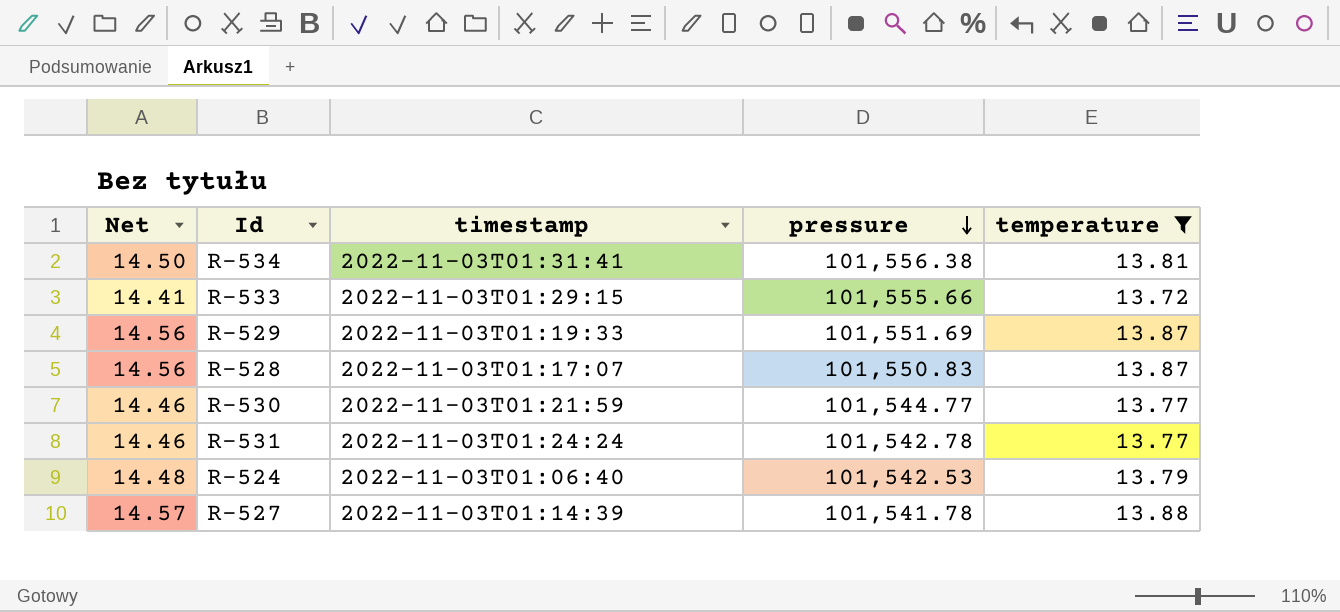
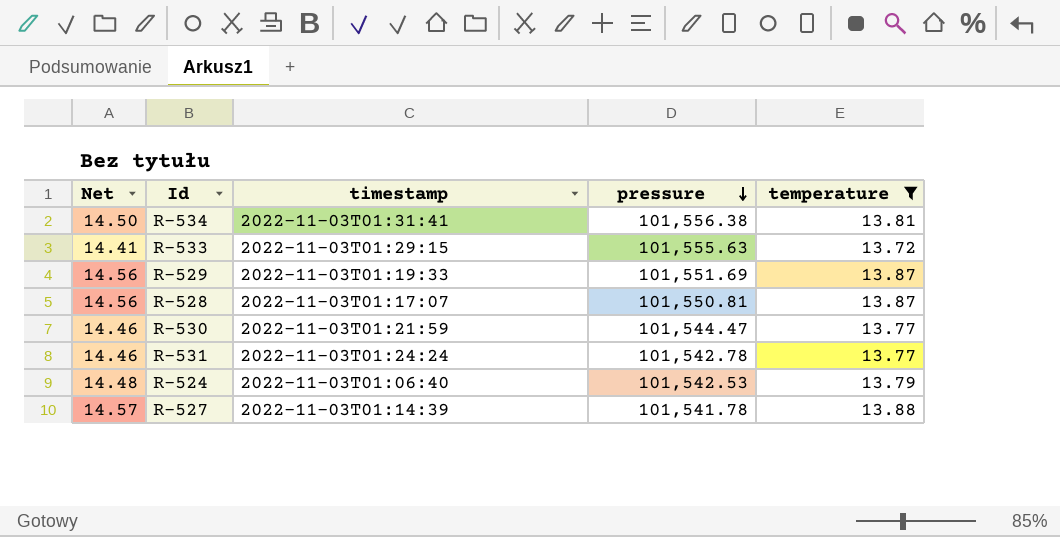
R-533 | pressure: 101,555.66 -> 101,555.63
R-528 | pressure: 101,550.83 -> 101,550.81
R-530 | pressure: 101,544.77 -> 101,544.47

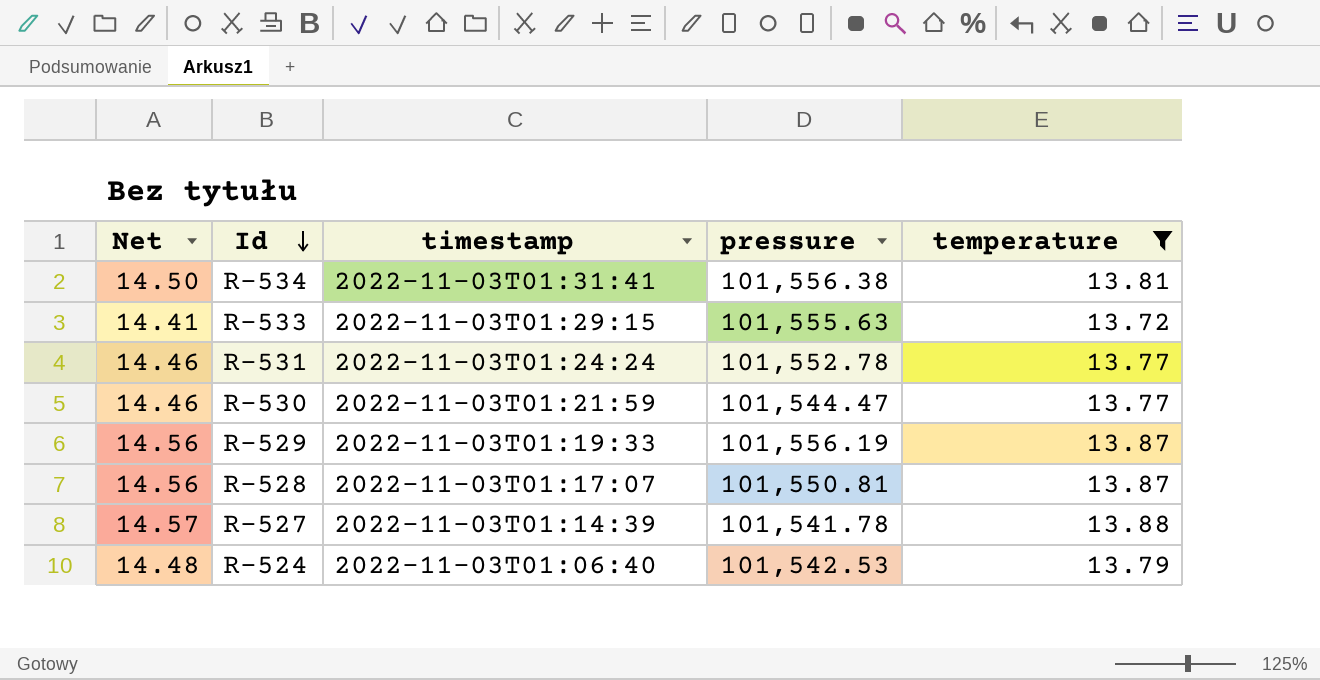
row order: pressure descending -> Id descending
R-531 | pressure: 101,542.78 -> 101,552.78
R-529 | pressure: 101,551.69 -> 101,556.19

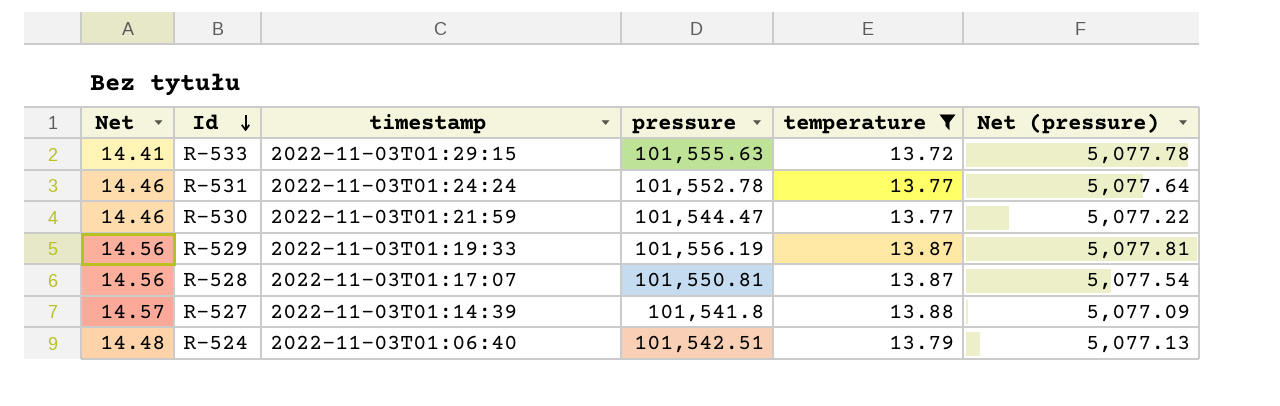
column Net (pressure) | formula: none -> [pressure] * 0.05
row R-534: 14.50 | 2022-11-03T01:31:41 | 101,556.38 | 13.81 -> none
R-527 | pressure: 101,541.78 -> 101,541.8
R-524 | pressure: 101,542.53 -> 101,542.51

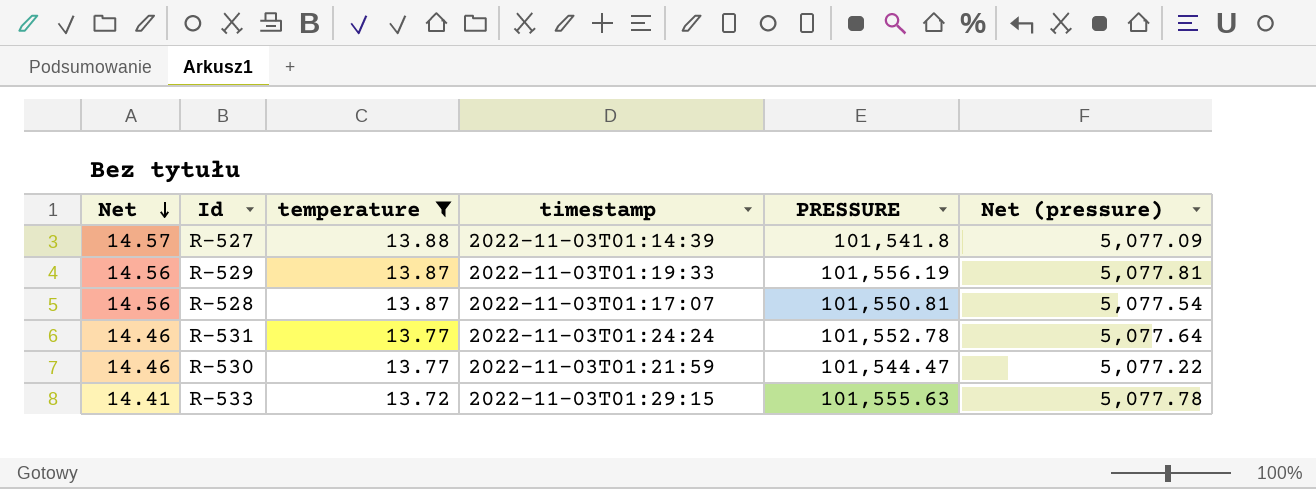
row order: Id descending -> Net descending
column temperature | position: 5 -> 3
column name: pressure -> PRESSURE
row R-524: 14.48 | 2022-11-03T01:06:40 | 101,542.51 | 13.79 | 5,077.13 -> none

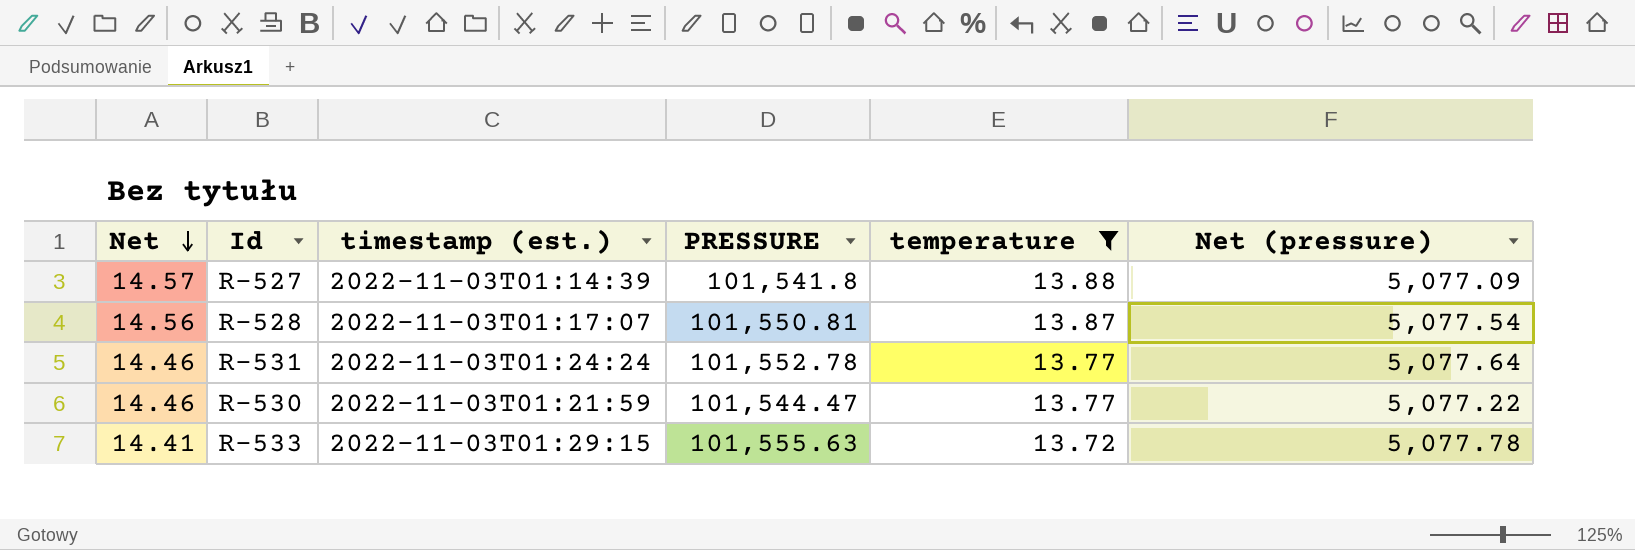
column name: timestamp -> timestamp (est.)
column temperature | position: 3 -> 5
row R-529: 14.56 | 13.87 | 2022-11-03T01:19:33 | 101,556.19 | 5,077.81 -> none

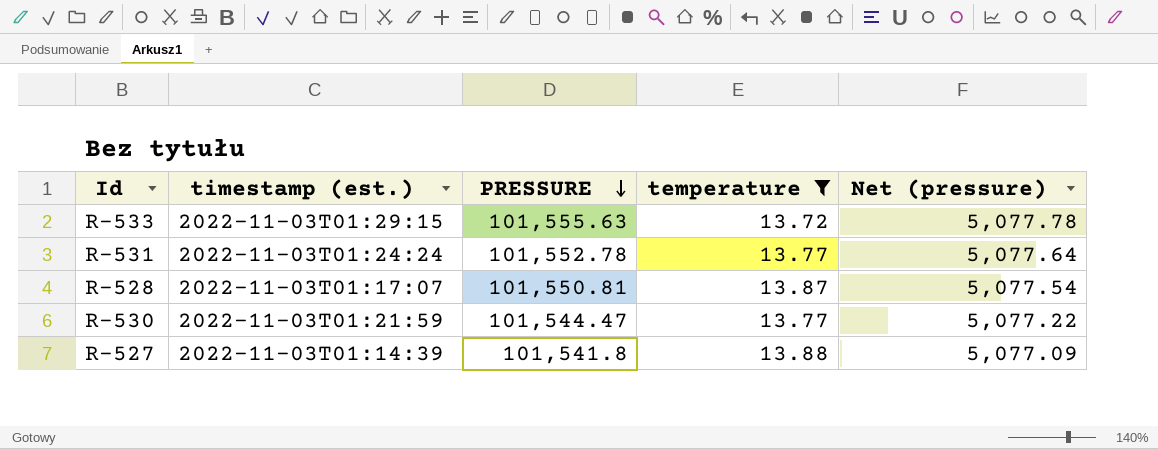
row order: Net descending -> PRESSURE descending
column Net | formula: [temperature] * 1.05 -> none

